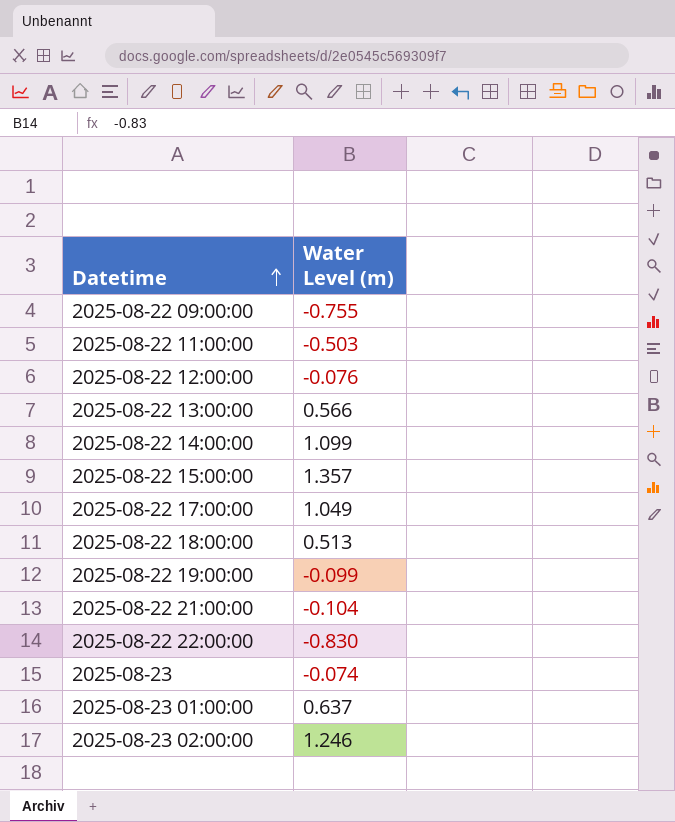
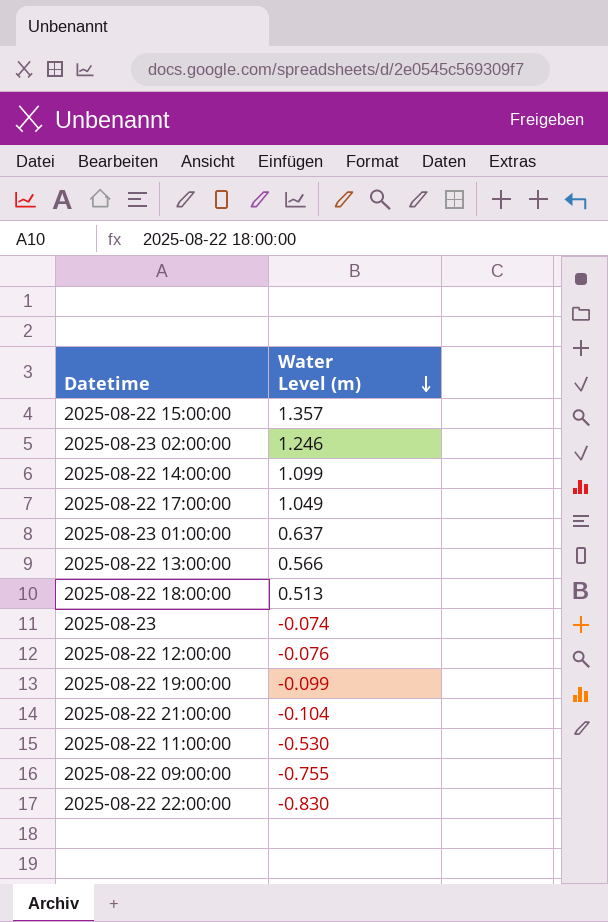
row order: Datetime ascending -> Water Level (m) descending
2025-08-22 11:00:00 | Water Level (m): -0.503 -> -0.530

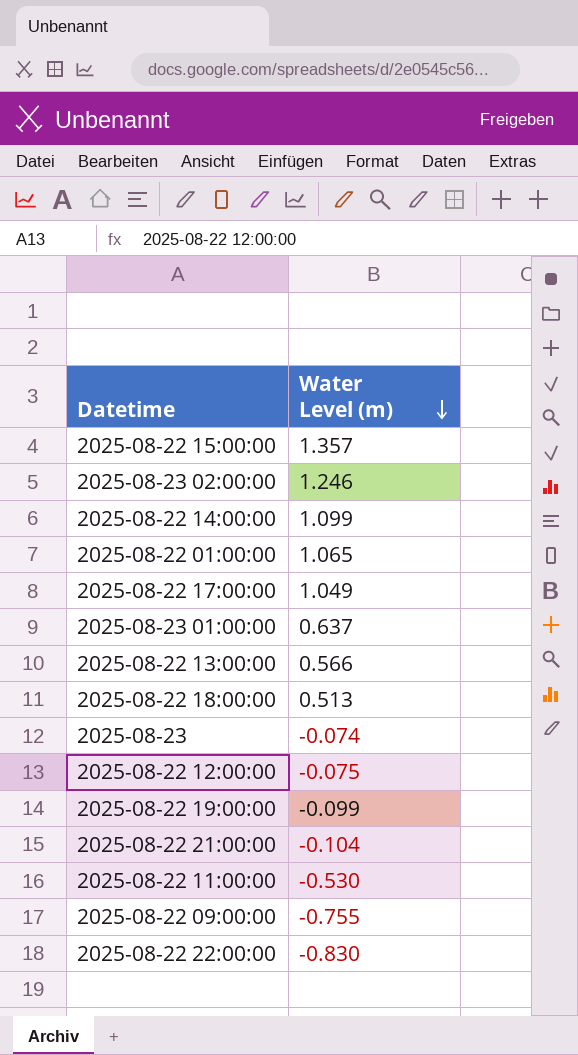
row 2025-08-22 01:00:00: none -> 1.065
2025-08-22 12:00:00 | Water Level (m): -0.076 -> -0.075

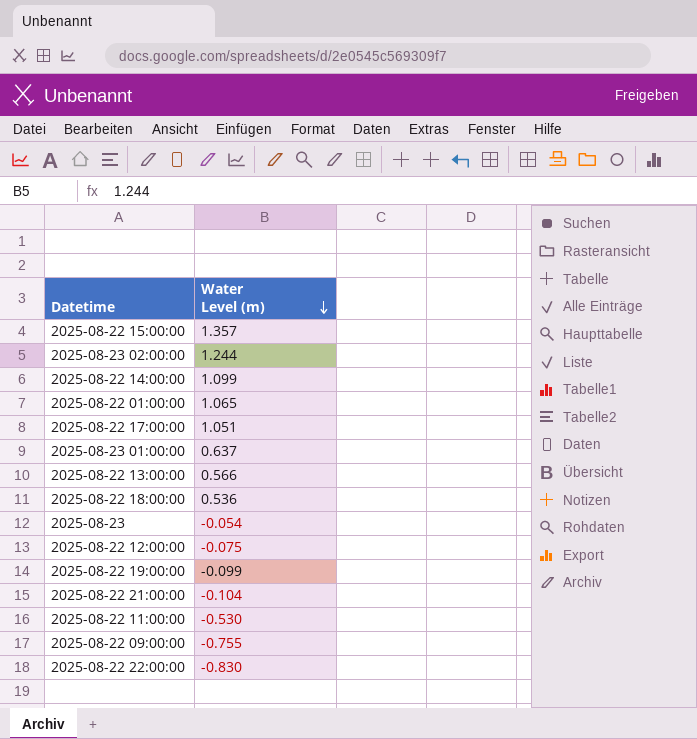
2025-08-23 02:00:00 | Water Level (m): 1.246 -> 1.244
2025-08-22 17:00:00 | Water Level (m): 1.049 -> 1.051
2025-08-22 18:00:00 | Water Level (m): 0.513 -> 0.536
2025-08-23 | Water Level (m): -0.074 -> -0.054

